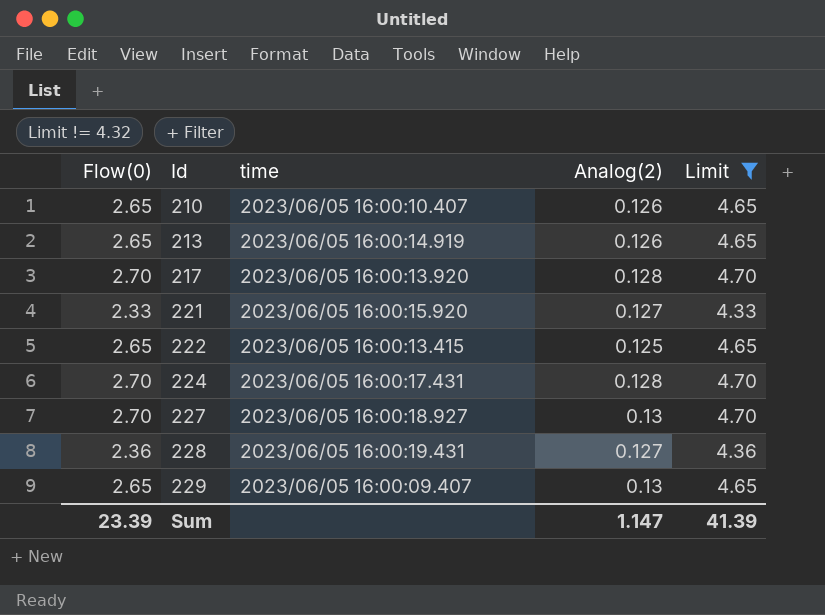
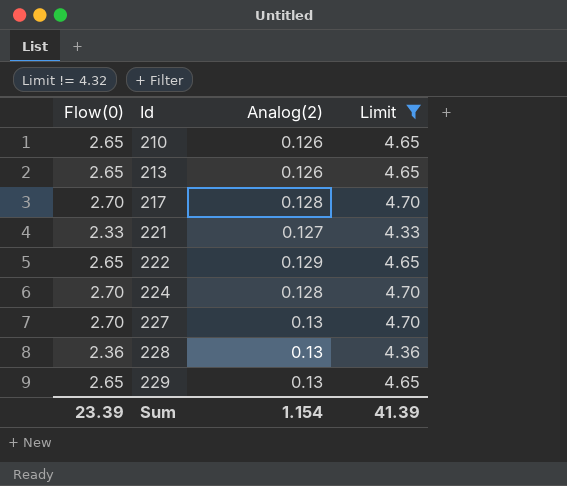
column time | position: 3 -> none
222 | Analog(2): 0.125 -> 0.129
228 | Analog(2): 0.127 -> 0.13
Sum | Analog(2): 1.147 -> 1.154

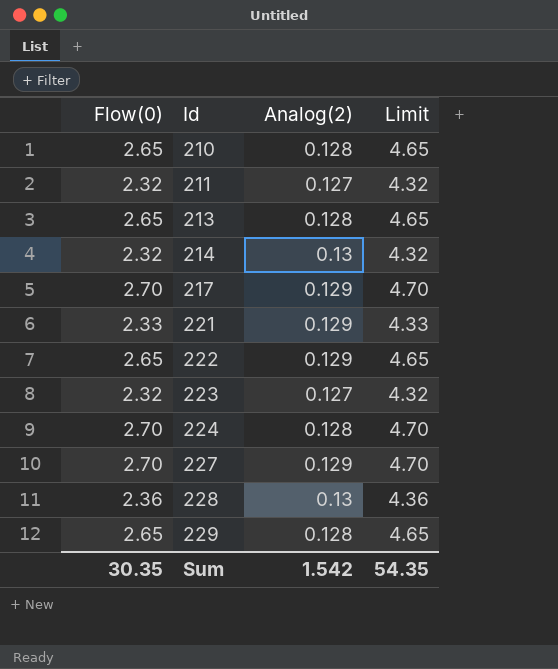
filter: Limit != 4.32 -> none
210 | Analog(2): 0.126 -> 0.128
213 | Analog(2): 0.126 -> 0.128
217 | Analog(2): 0.128 -> 0.129
221 | Analog(2): 0.127 -> 0.129
227 | Analog(2): 0.13 -> 0.129
229 | Analog(2): 0.13 -> 0.128
Sum | Flow(0): 23.39 -> 30.35
Sum | Analog(2): 1.154 -> 1.542
Sum | Limit: 41.39 -> 54.35

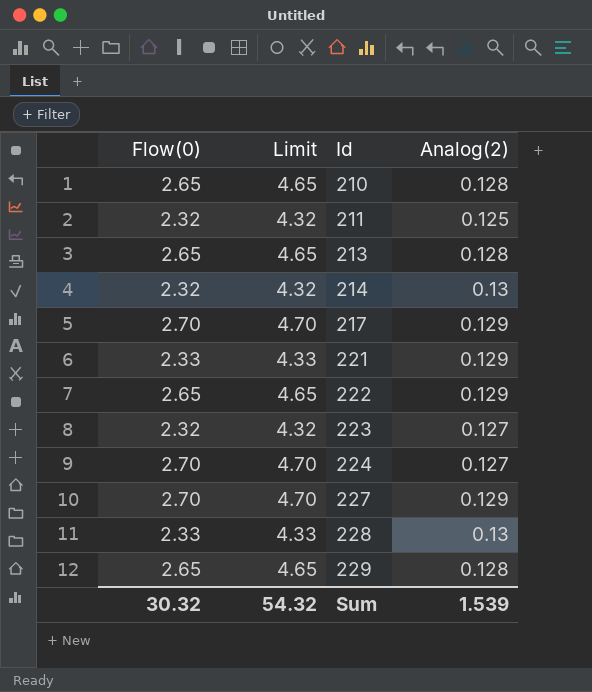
column Limit | position: 4 -> 2
211 | Analog(2): 0.127 -> 0.125
224 | Analog(2): 0.128 -> 0.127
228 | Flow(0): 2.36 -> 2.33
228 | Limit: 4.36 -> 4.33
Sum | Flow(0): 30.35 -> 30.32
Sum | Limit: 54.35 -> 54.32
Sum | Analog(2): 1.542 -> 1.539

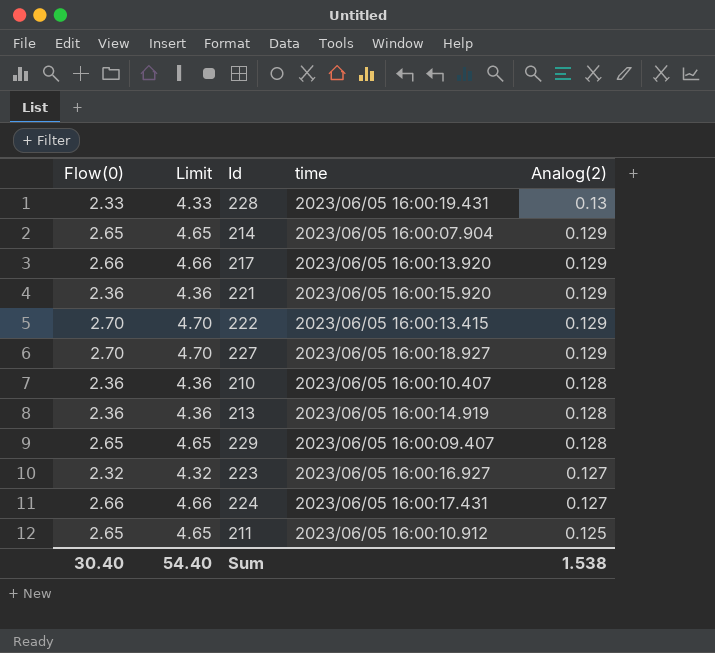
row order: Id ascending -> Analog(2) descending
column time | position: none -> 4
214 | Flow(0): 2.32 -> 2.65
214 | Limit: 4.32 -> 4.65
214 | Analog(2): 0.13 -> 0.129
217 | Flow(0): 2.70 -> 2.66
217 | Limit: 4.70 -> 4.66
221 | Flow(0): 2.33 -> 2.36
221 | Limit: 4.33 -> 4.36
222 | Flow(0): 2.65 -> 2.70
222 | Limit: 4.65 -> 4.70
210 | Flow(0): 2.65 -> 2.36
210 | Limit: 4.65 -> 4.36
213 | Flow(0): 2.65 -> 2.36
213 | Limit: 4.65 -> 4.36
224 | Flow(0): 2.70 -> 2.66
224 | Limit: 4.70 -> 4.66
211 | Flow(0): 2.32 -> 2.65
211 | Limit: 4.32 -> 4.65
Sum | Flow(0): 30.32 -> 30.40
Sum | Limit: 54.32 -> 54.40
Sum | Analog(2): 1.539 -> 1.538

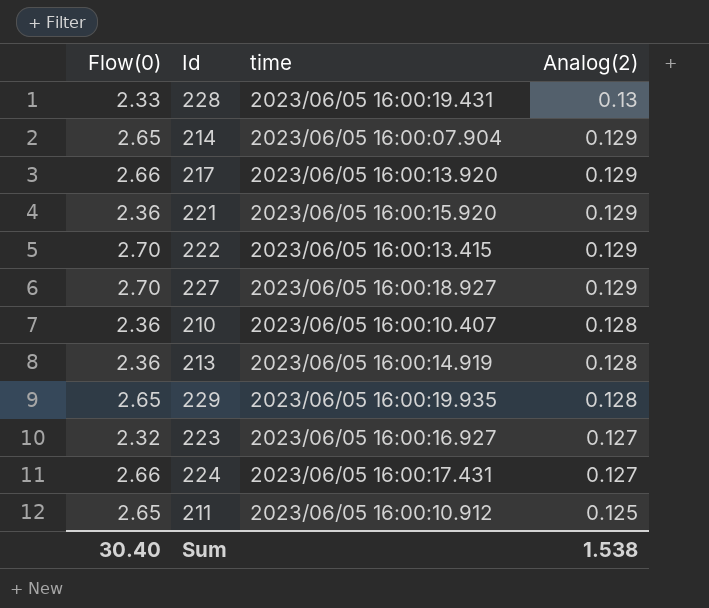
column Limit | formula: [Flow(0)] + 2 -> none
229 | time: 2023/06/05 16:00:09.407 -> 2023/06/05 16:00:19.935

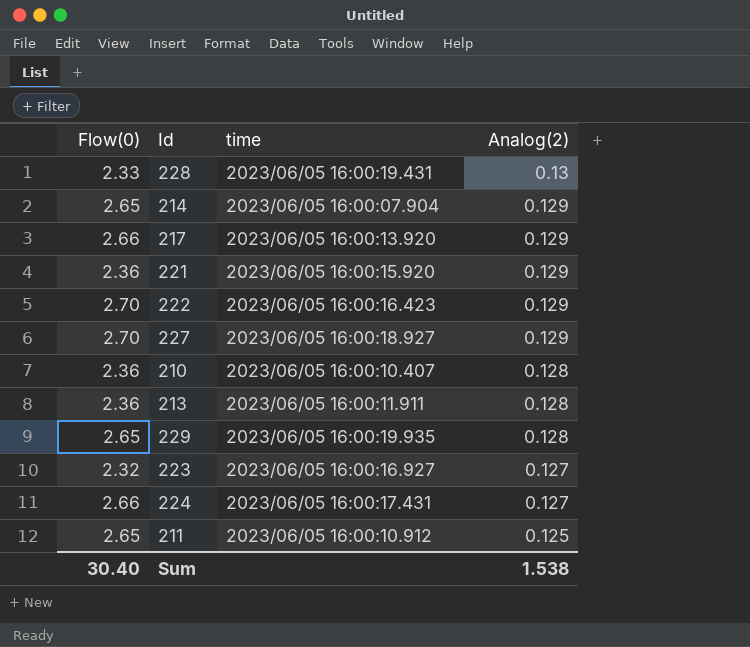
222 | time: 2023/06/05 16:00:13.415 -> 2023/06/05 16:00:16.423
213 | time: 2023/06/05 16:00:14.919 -> 2023/06/05 16:00:11.911

